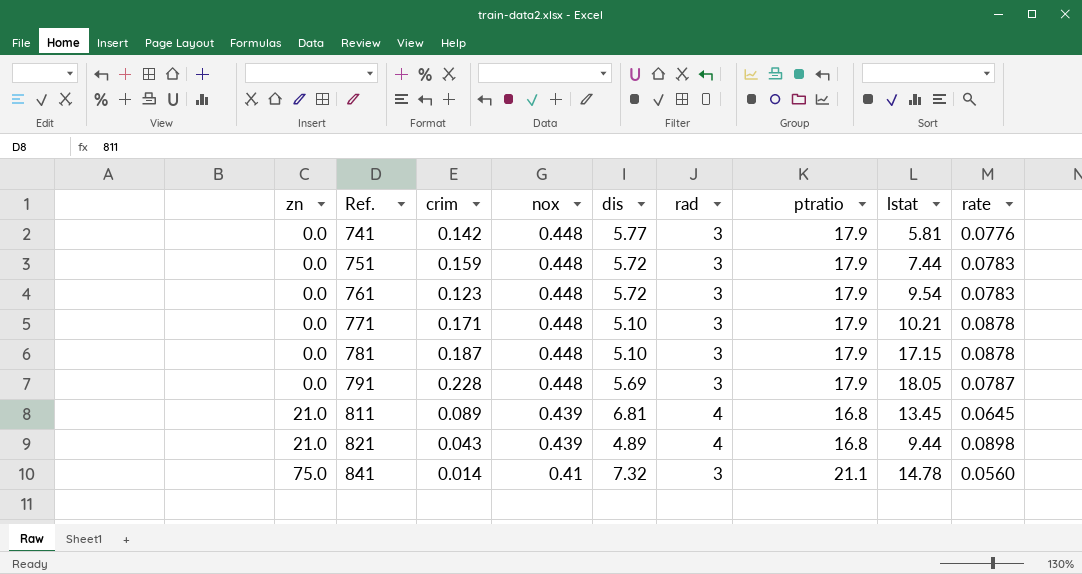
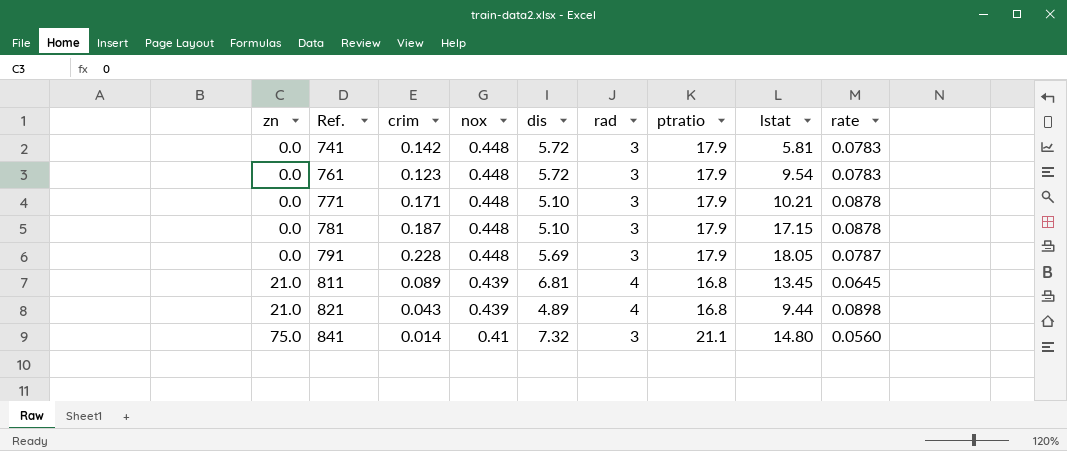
row 751: 0.0 | 0.159 | 0.448 | 5.72 | 3 | 17.9 | 7.44 | 0.0783 -> none
741 | dis: 5.77 -> 5.72
741 | rate: 0.0776 -> 0.0783
841 | lstat: 14.78 -> 14.80

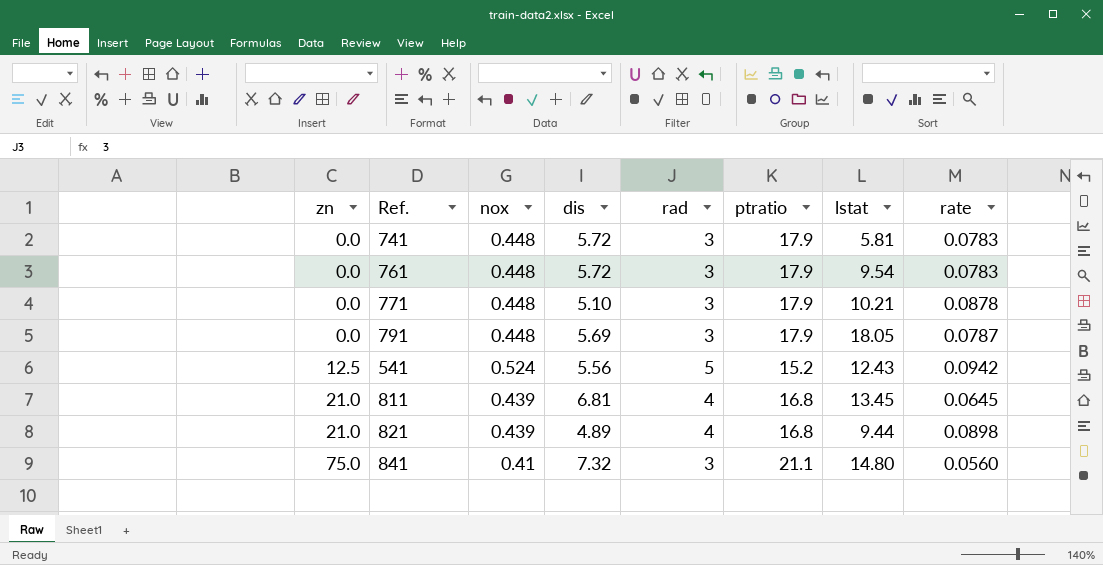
column crim | position: 3 -> none
row 781: 0.0 | 0.187 | 0.448 | 5.10 | 3 | 17.9 | 17.15 | 0.0878 -> none
row 541: none -> 12.5 | 0.524 | 5.56 | 5 | 15.2 | 12.43 | 0.0942

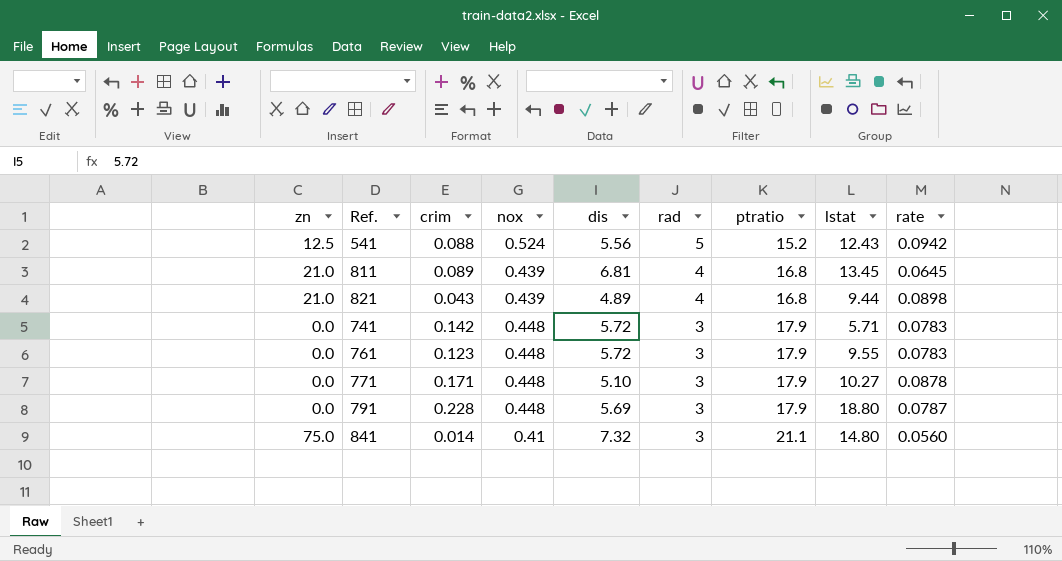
row order: zn ascending -> rad descending
column crim | position: none -> 3
741 | lstat: 5.81 -> 5.71
761 | lstat: 9.54 -> 9.55
771 | lstat: 10.21 -> 10.27
791 | lstat: 18.05 -> 18.80

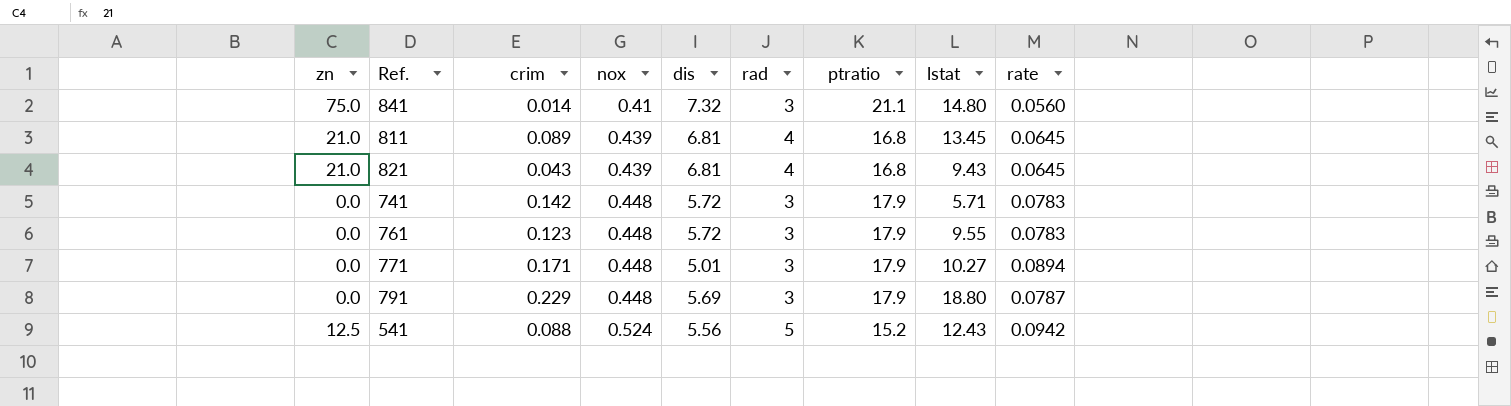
row order: rad descending -> nox ascending
821 | dis: 4.89 -> 6.81
821 | lstat: 9.44 -> 9.43
821 | rate: 0.0898 -> 0.0645
771 | dis: 5.10 -> 5.01
771 | rate: 0.0878 -> 0.0894
791 | crim: 0.228 -> 0.229

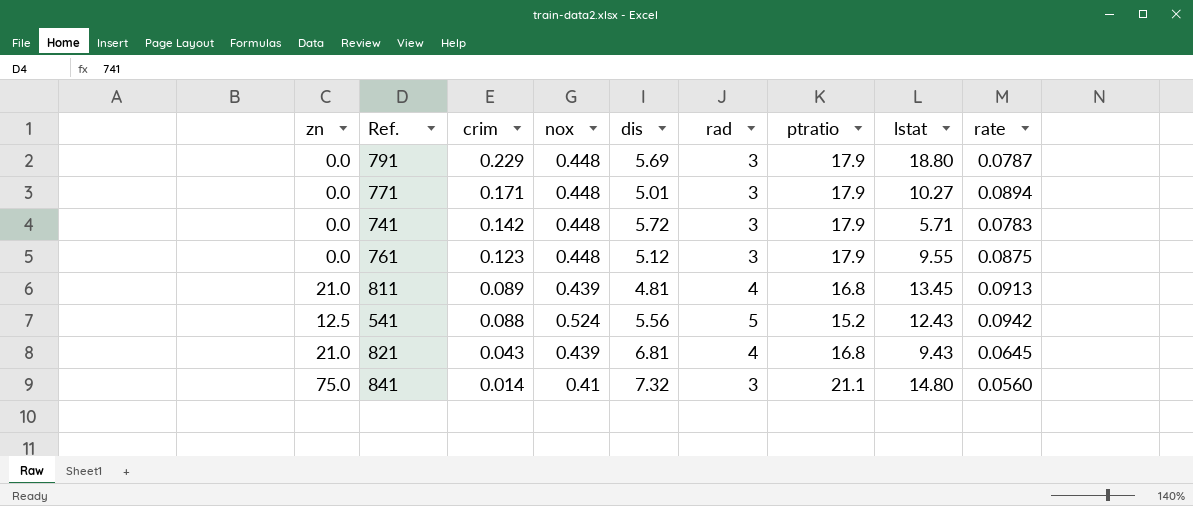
row order: nox ascending -> crim descending
761 | dis: 5.72 -> 5.12
761 | rate: 0.0783 -> 0.0875
811 | dis: 6.81 -> 4.81
811 | rate: 0.0645 -> 0.0913

